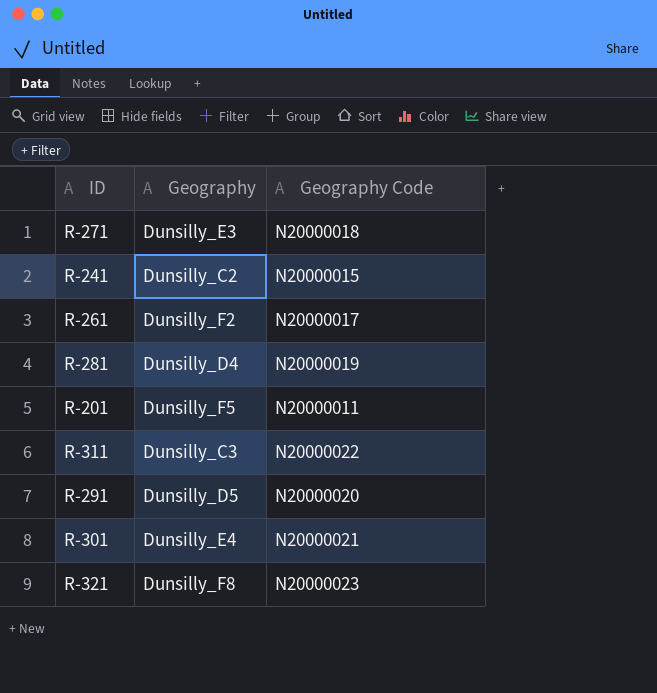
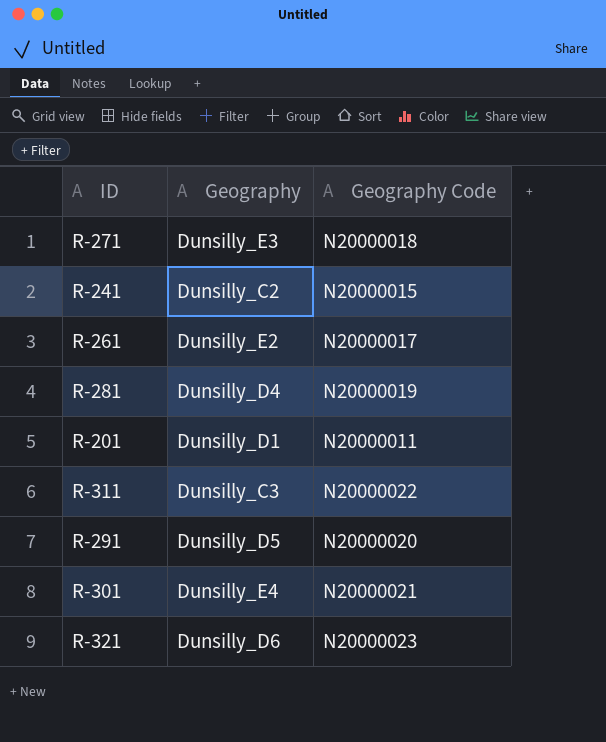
R-261 | Geography: Dunsilly_F2 -> Dunsilly_E2
R-201 | Geography: Dunsilly_F5 -> Dunsilly_D1
R-321 | Geography: Dunsilly_F8 -> Dunsilly_D6

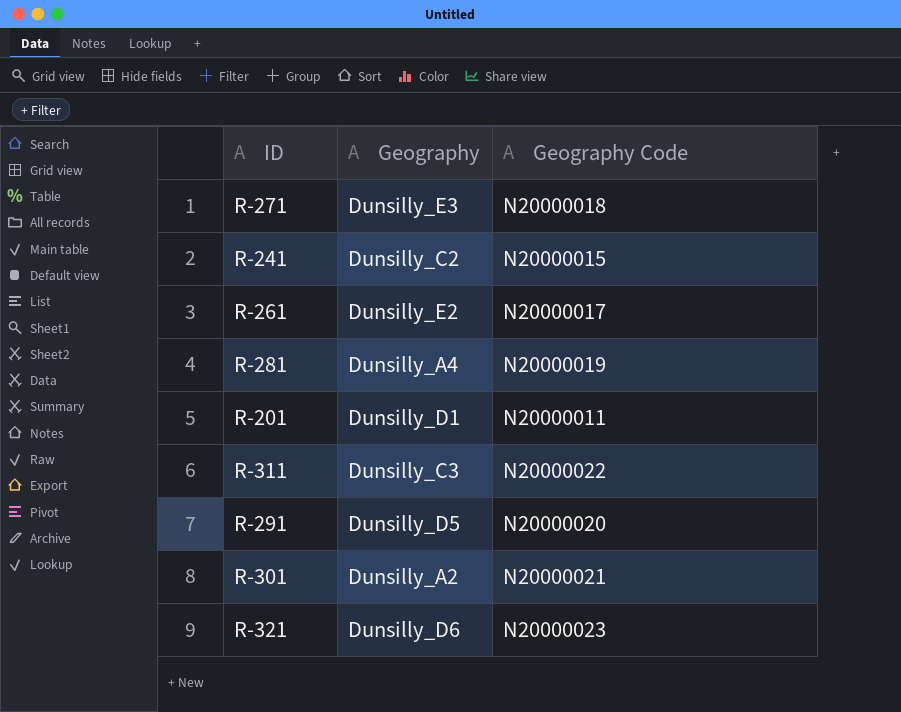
R-281 | Geography: Dunsilly_D4 -> Dunsilly_A4
R-301 | Geography: Dunsilly_E4 -> Dunsilly_A2

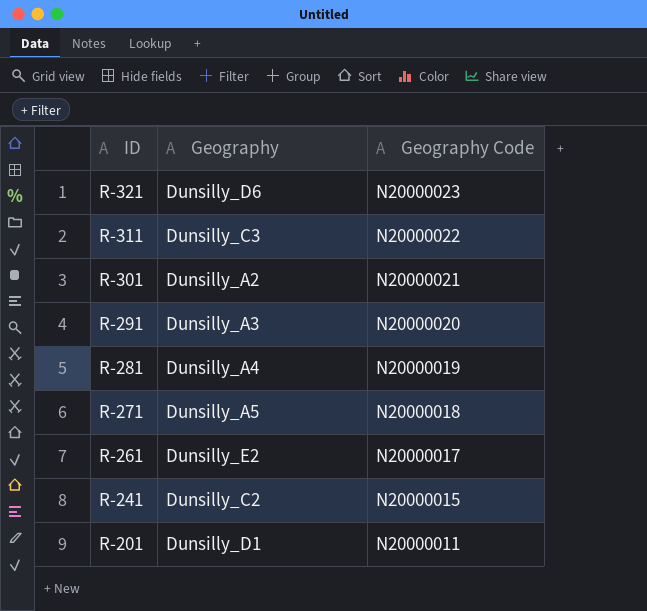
row order: none -> ID descending
R-291 | Geography: Dunsilly_D5 -> Dunsilly_A3
R-271 | Geography: Dunsilly_E3 -> Dunsilly_A5

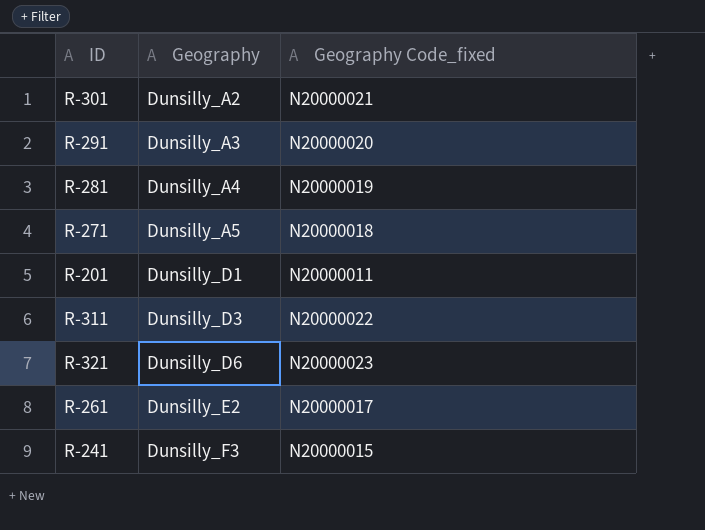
row order: ID descending -> Geography ascending
column name: Geography Code -> Geography Code_fixed
R-311 | Geography: Dunsilly_C3 -> Dunsilly_D3
R-241 | Geography: Dunsilly_C2 -> Dunsilly_F3

